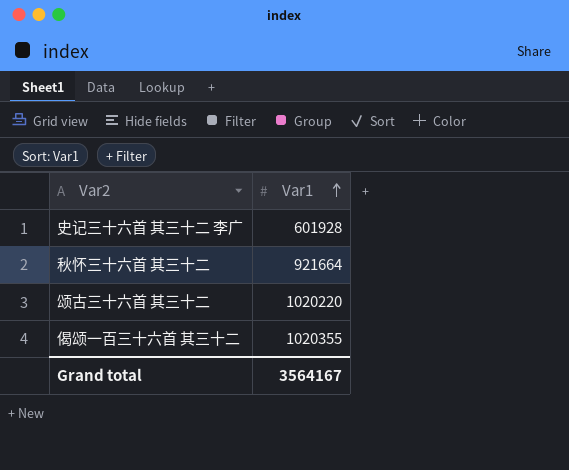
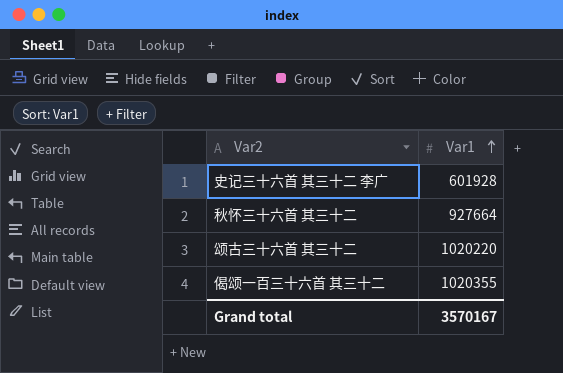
秋怀三十六首 其三十二 | Var1: 921664 -> 927664
Grand total | Var1: 3564167 -> 3570167

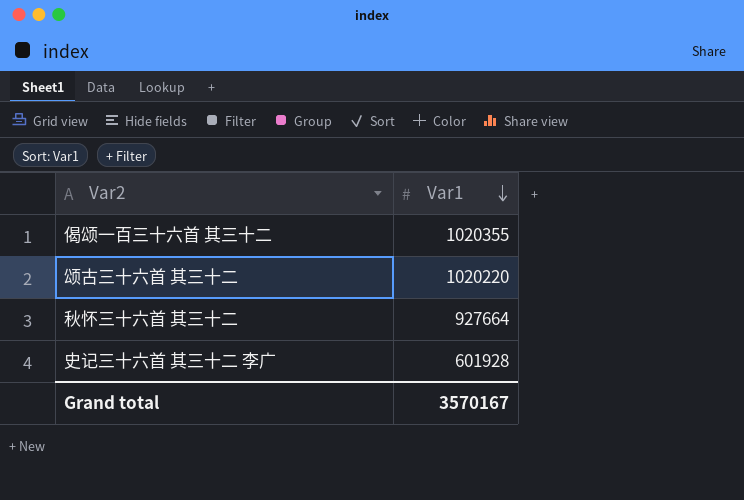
row order: Var1 ascending -> Var1 descending

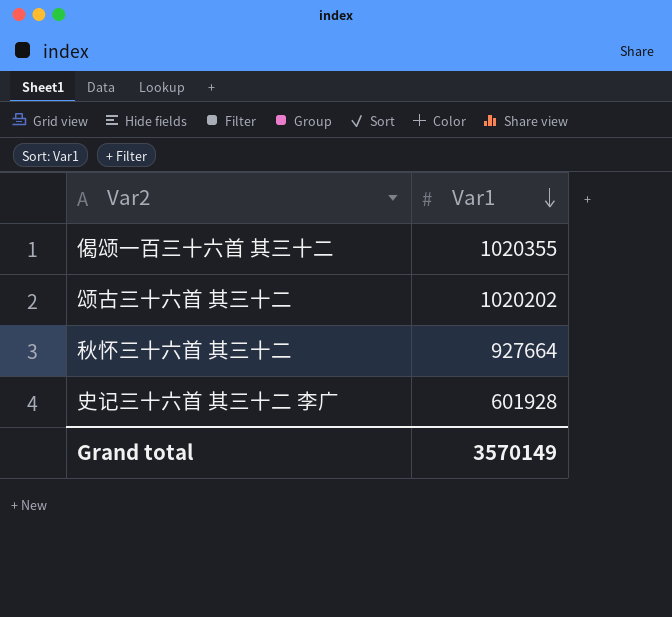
颂古三十六首 其三十二 | Var1: 1020220 -> 1020202
Grand total | Var1: 3570167 -> 3570149

